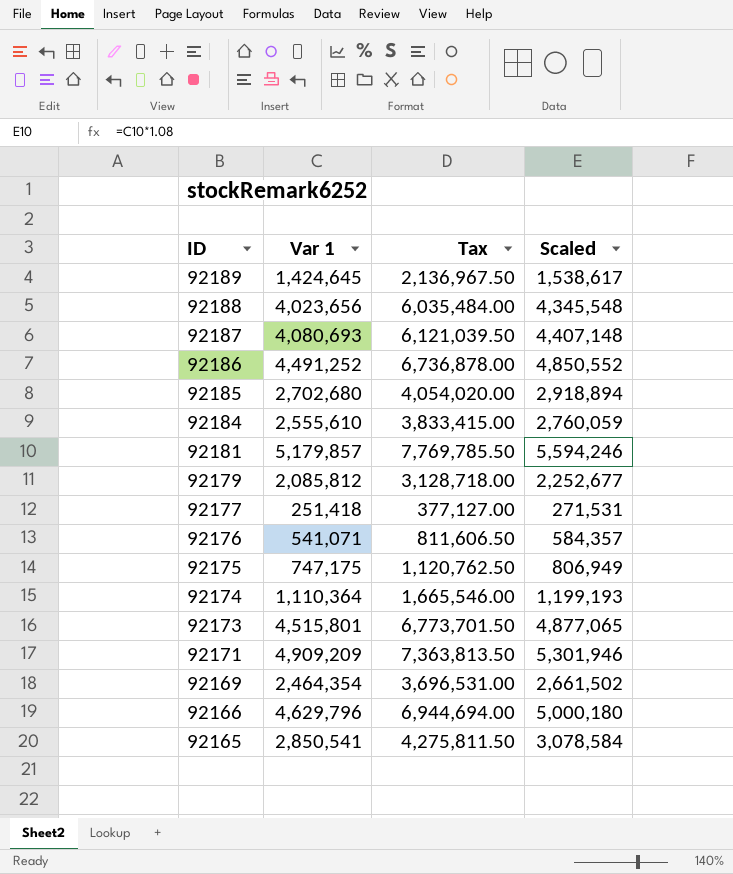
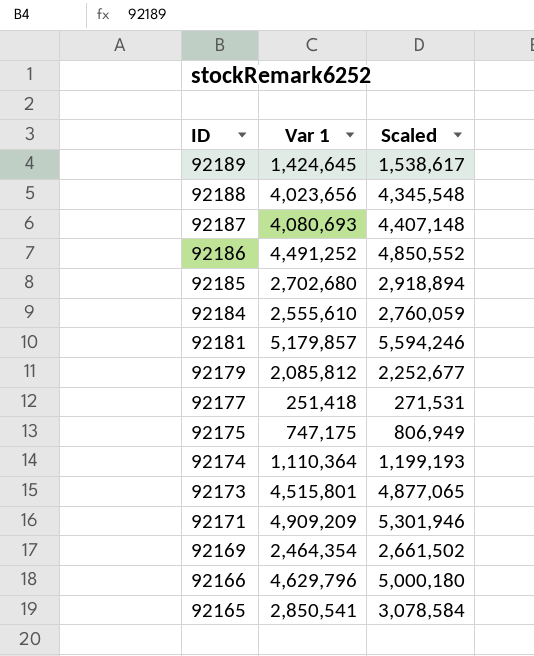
column Tax | formula: [Var 1] * 1.5 -> none
row 92176: 541,071 | 811,606.50 | 584,357 -> none

